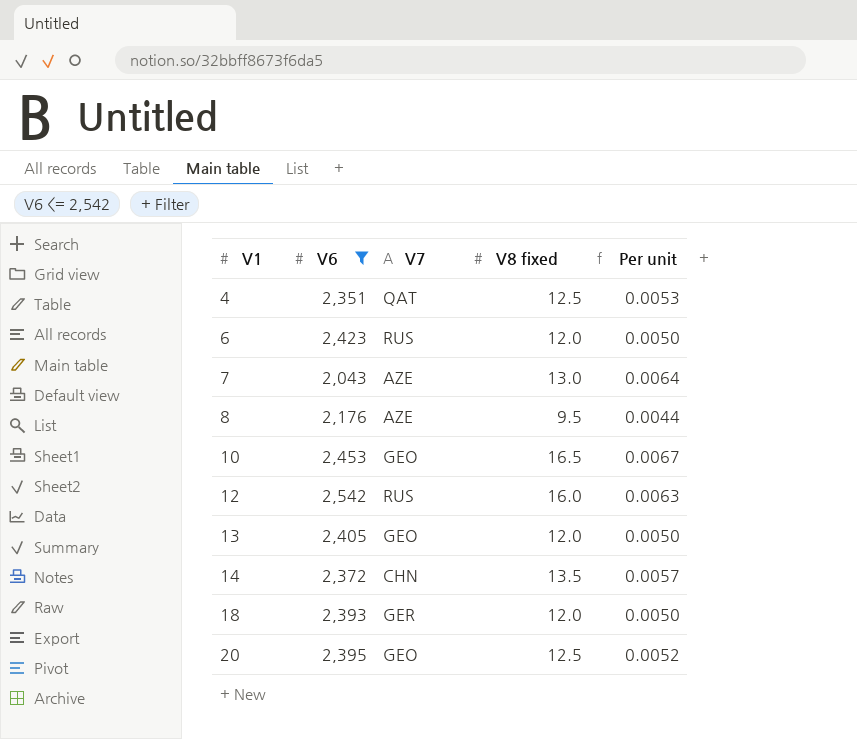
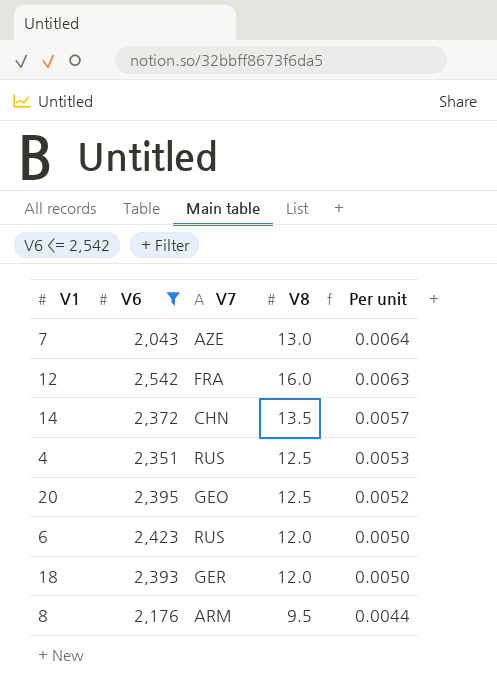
row order: V1 ascending -> Per unit descending
column name: V8 fixed -> V8
row 10: 2,453 | GEO | 16.5 | 0.0067 -> none
row 13: 2,405 | GEO | 12.0 | 0.0050 -> none
12 | V7: RUS -> FRA
4 | V7: QAT -> RUS
8 | V7: AZE -> ARM

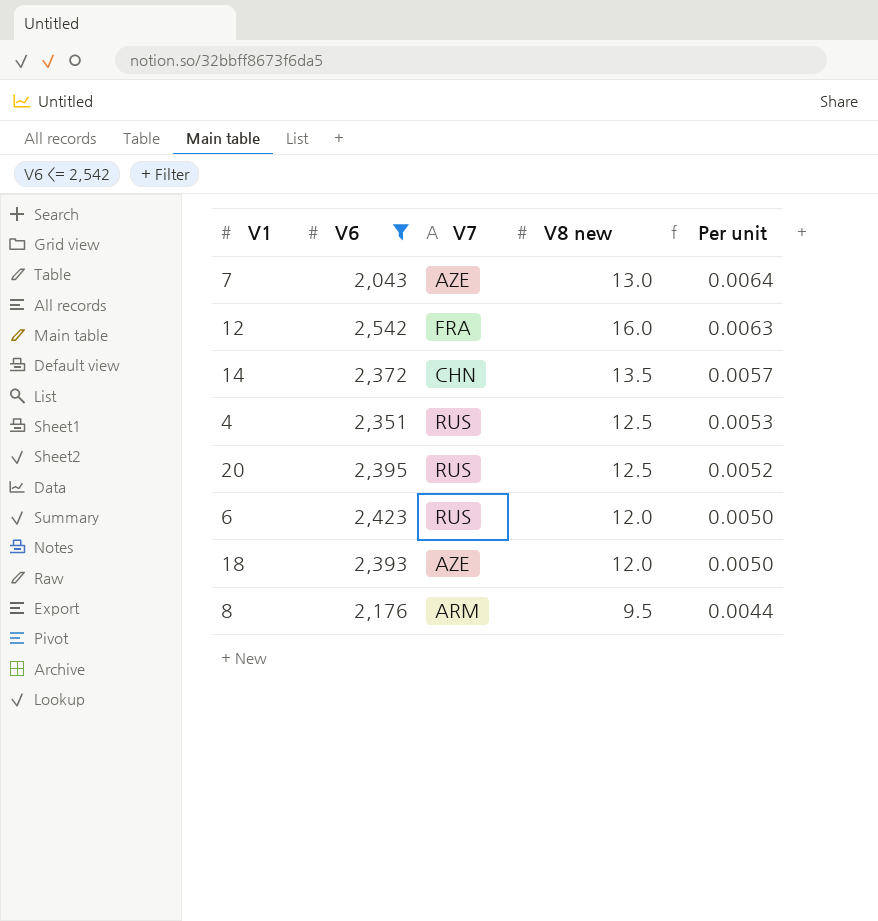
column name: V8 -> V8 new
20 | V7: GEO -> RUS
18 | V7: GER -> AZE

